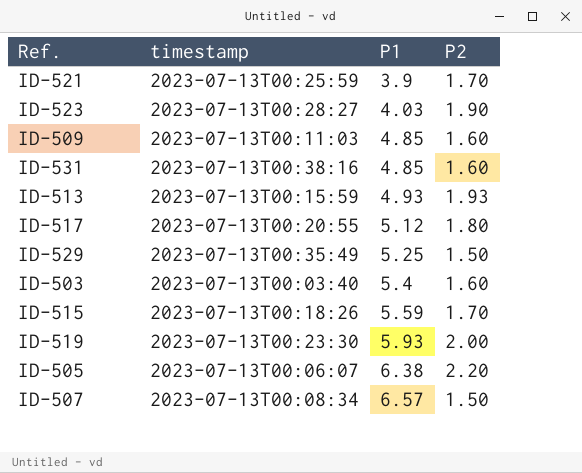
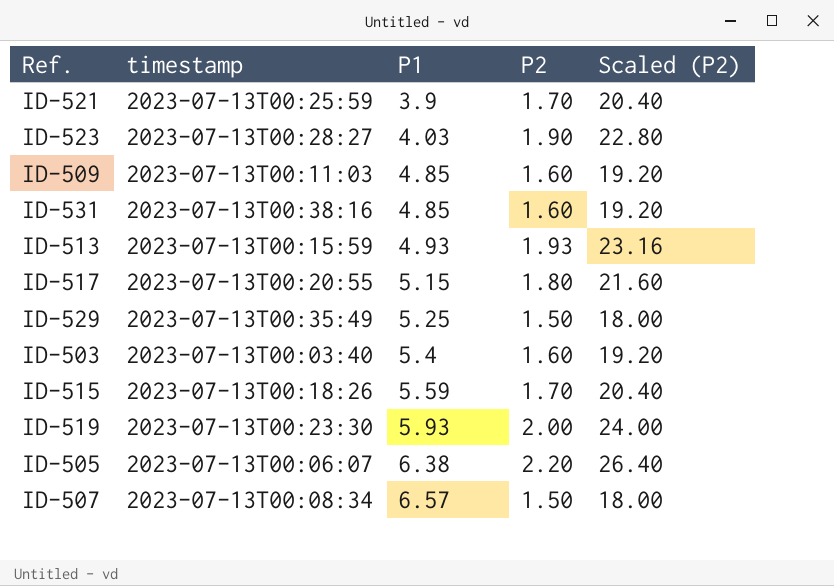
column Scaled (P2) | formula: none -> [P2] * 12
ID-517 | P1: 5.12 -> 5.15

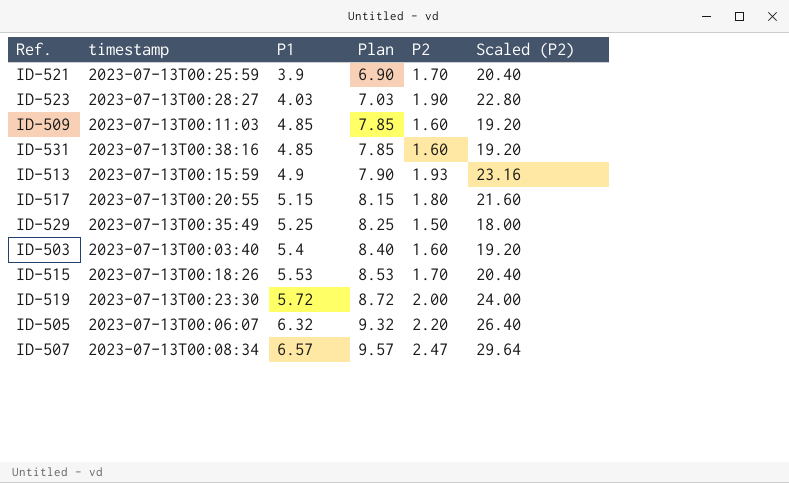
column Plan | formula: none -> [P1] + 3
ID-513 | P1: 4.93 -> 4.9
ID-515 | P1: 5.59 -> 5.53
ID-519 | P1: 5.93 -> 5.72
ID-505 | P1: 6.38 -> 6.32
ID-507 | P2: 1.50 -> 2.47
ID-507 | Scaled (P2): 18.00 -> 29.64

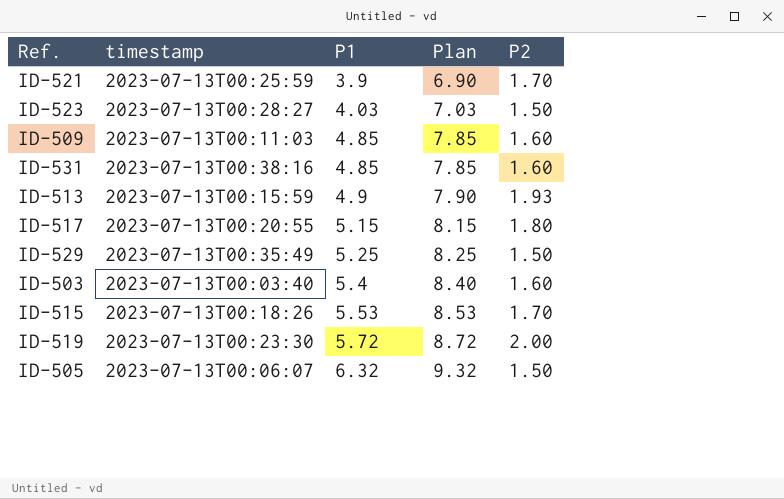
column Scaled (P2) | formula: [P2] * 12 -> none
row ID-507: 2023-07-13T00:08:34 | 6.57 | 9.57 | 2.47 | 29.64 -> none
ID-523 | P2: 1.90 -> 1.50
ID-505 | P2: 2.20 -> 1.50

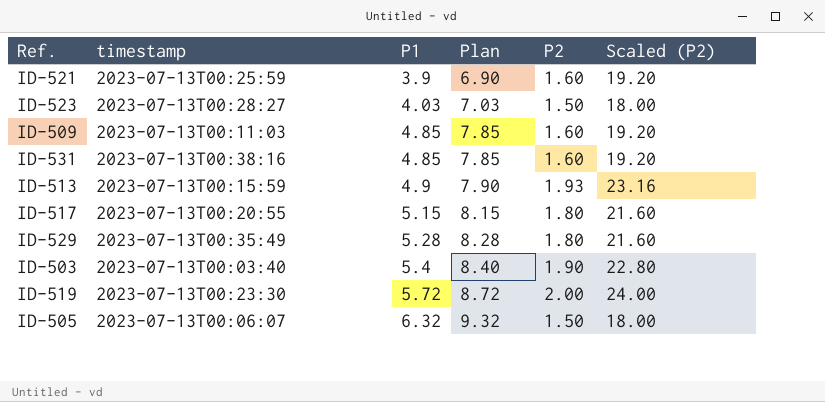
column Scaled (P2) | formula: none -> [P2] * 12
row ID-515: 2023-07-13T00:18:26 | 5.53 | 8.53 | 1.70 -> none
ID-521 | P2: 1.70 -> 1.60
ID-529 | P1: 5.25 -> 5.28
ID-529 | Plan: 8.25 -> 8.28
ID-529 | P2: 1.50 -> 1.80
ID-503 | P2: 1.60 -> 1.90

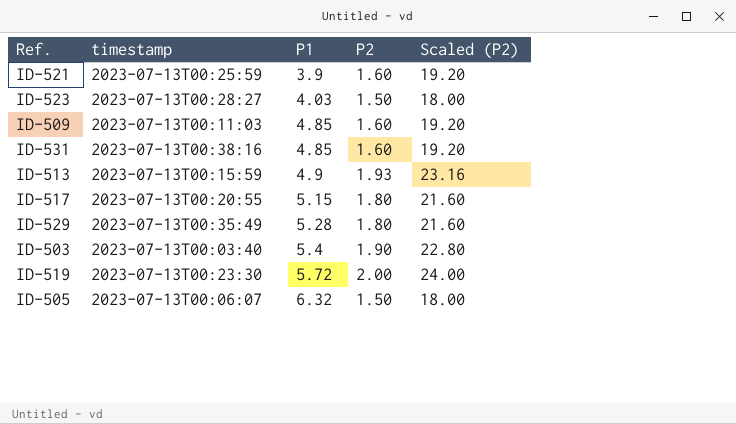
column Plan | formula: [P1] + 3 -> none

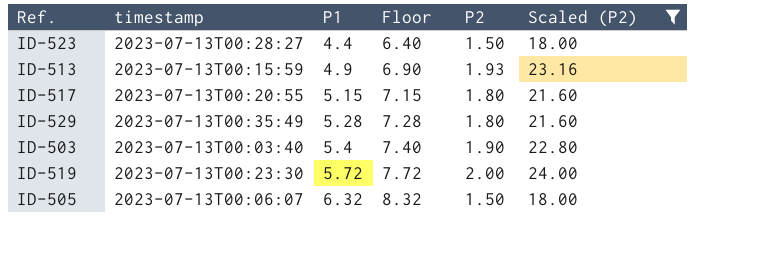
filter: none -> Scaled (P2) != 19.20
column Floor | formula: none -> [P1] + 2
ID-523 | P1: 4.03 -> 4.4

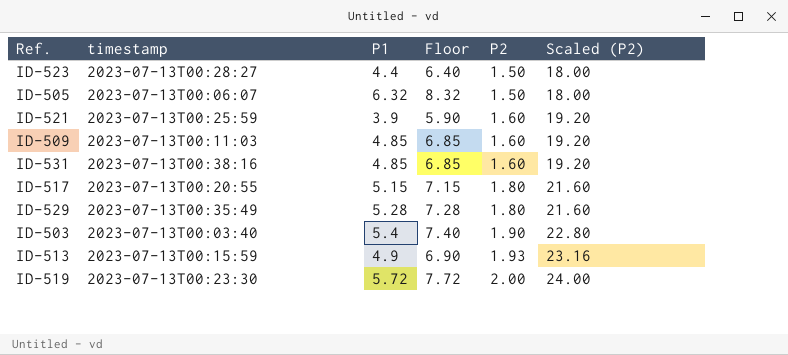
filter: Scaled (P2) != 19.20 -> none
row order: P1 ascending -> P2 ascending

